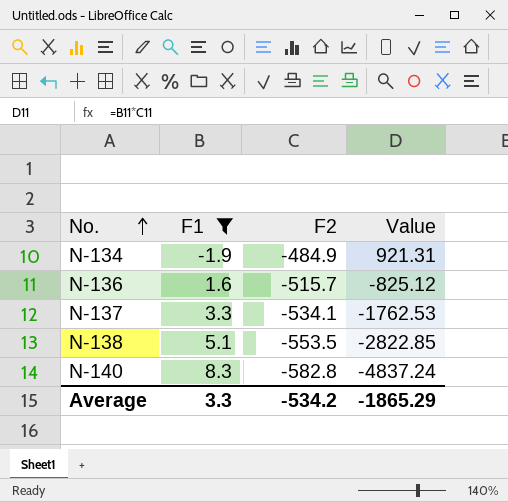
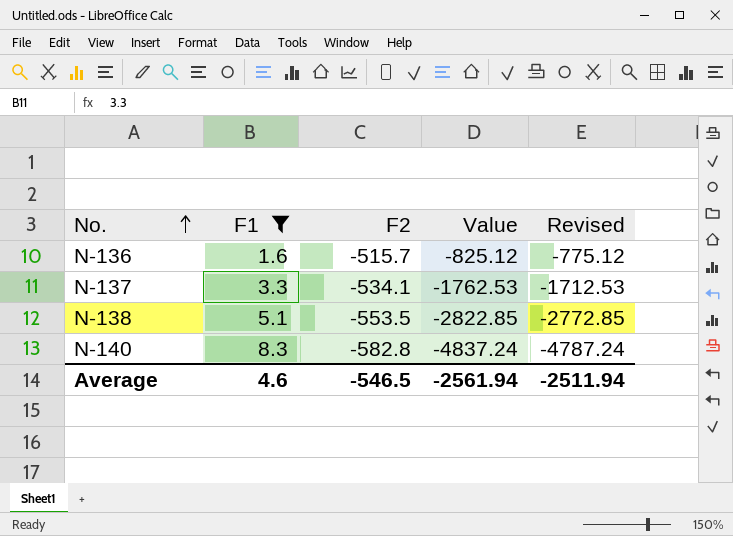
column Revised | formula: none -> [Value] + 50
row N-134: -1.9 | -484.9 | 921.31 -> none
Average | F1: 3.3 -> 4.6
Average | F2: -534.2 -> -546.5
Average | Value: -1865.29 -> -2561.94

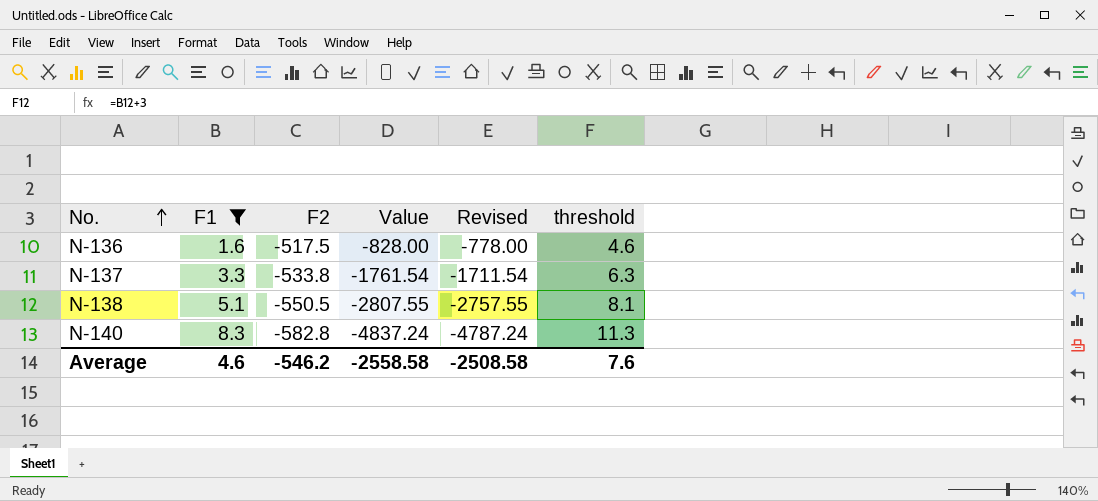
column threshold | formula: none -> [F1] + 3
N-136 | F2: -515.7 -> -517.5
N-136 | Value: -825.12 -> -828.00
N-136 | Revised: -775.12 -> -778.00
N-137 | F2: -534.1 -> -533.8
N-137 | Value: -1762.53 -> -1761.54
N-137 | Revised: -1712.53 -> -1711.54
N-138 | F2: -553.5 -> -550.5
N-138 | Value: -2822.85 -> -2807.55
N-138 | Revised: -2772.85 -> -2757.55
Average | F2: -546.5 -> -546.2
Average | Value: -2561.94 -> -2558.58
Average | Revised: -2511.94 -> -2508.58

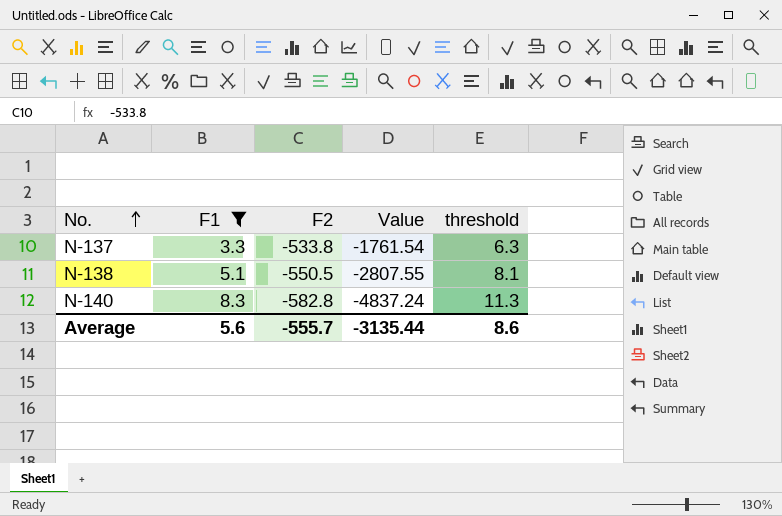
column Revised | formula: [Value] + 50 -> none
row N-136: 1.6 | -517.5 | -828.00 | -778.00 | 4.6 -> none
Average | F1: 4.6 -> 5.6
Average | F2: -546.2 -> -555.7
Average | Value: -2558.58 -> -3135.44
Average | threshold: 7.6 -> 8.6

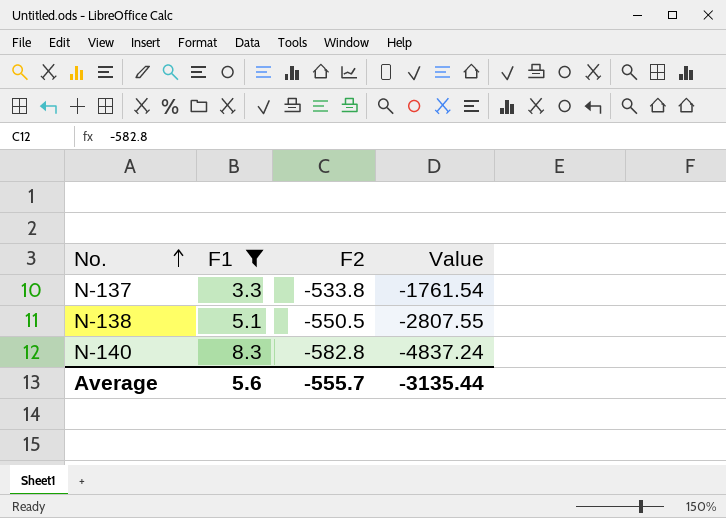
column threshold | formula: [F1] + 3 -> none

